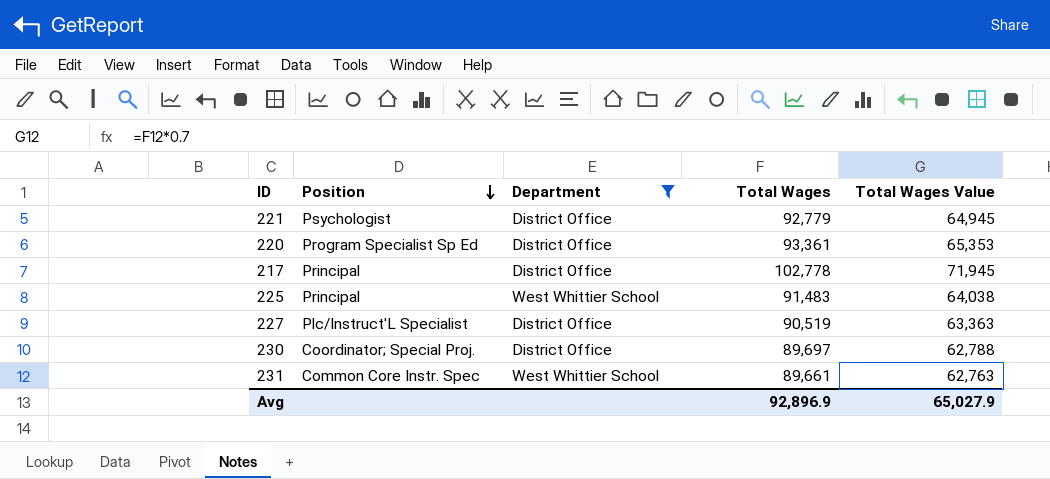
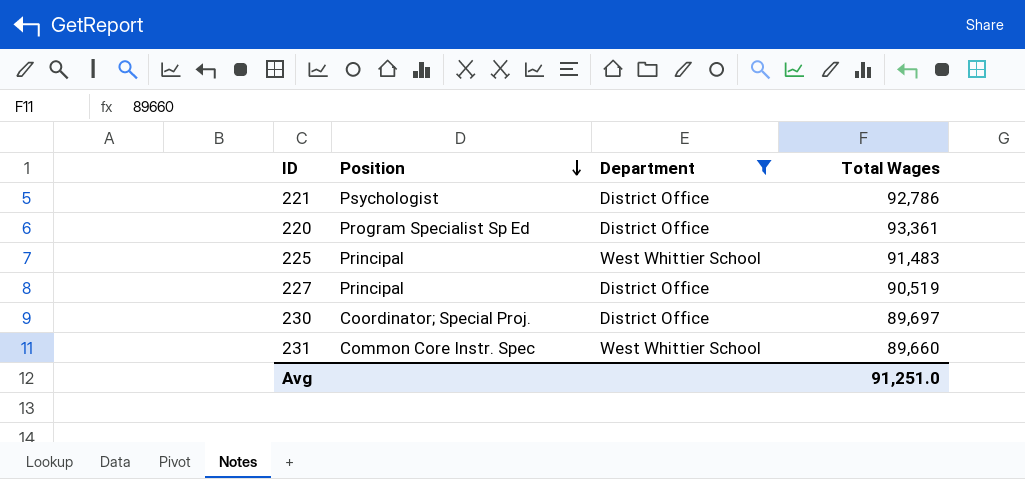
column Total Wages Value | formula: [Total Wages] * 0.7 -> none
row 217: Principal | District Office | 102,778 | 71,945 -> none
221 | Total Wages: 92,779 -> 92,786
227 | Position: Plc/Instruct'L Specialist -> Principal
231 | Total Wages: 89,661 -> 89,660
Avg | Total Wages: 92,896.9 -> 91,251.0

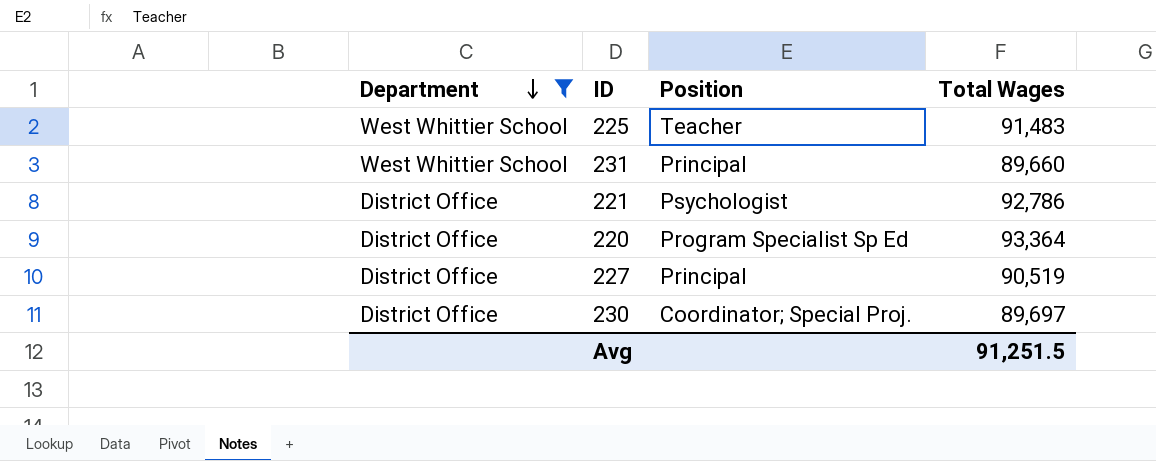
row order: Position descending -> Department descending
column Department | position: 3 -> 1
225 | Position: Principal -> Teacher
231 | Position: Common Core Instr. Spec -> Principal
220 | Total Wages: 93,361 -> 93,364
Avg | Total Wages: 91,251.0 -> 91,251.5

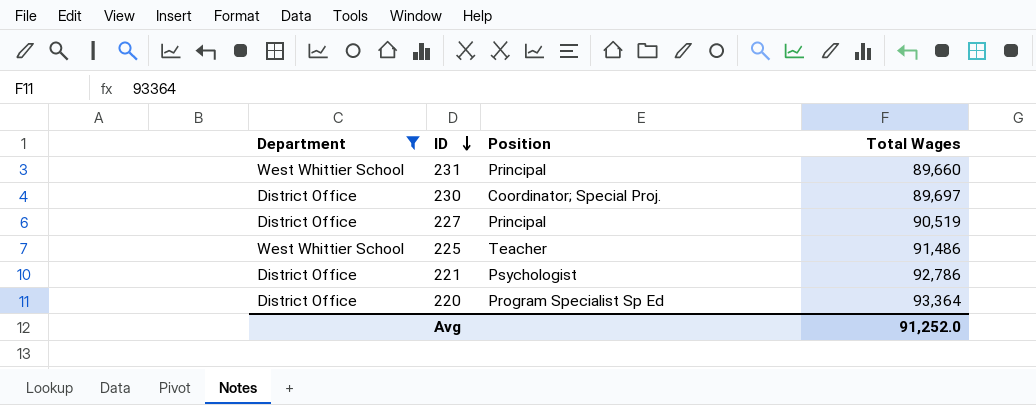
row order: Department descending -> ID descending
225 | Total Wages: 91,483 -> 91,486
Avg | Total Wages: 91,251.5 -> 91,252.0

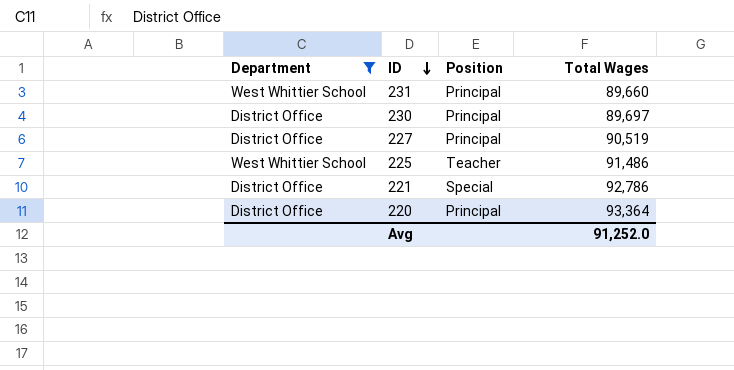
230 | Position: Coordinator; Special Proj. -> Principal
221 | Position: Psychologist -> Special
220 | Position: Program Specialist Sp Ed -> Principal

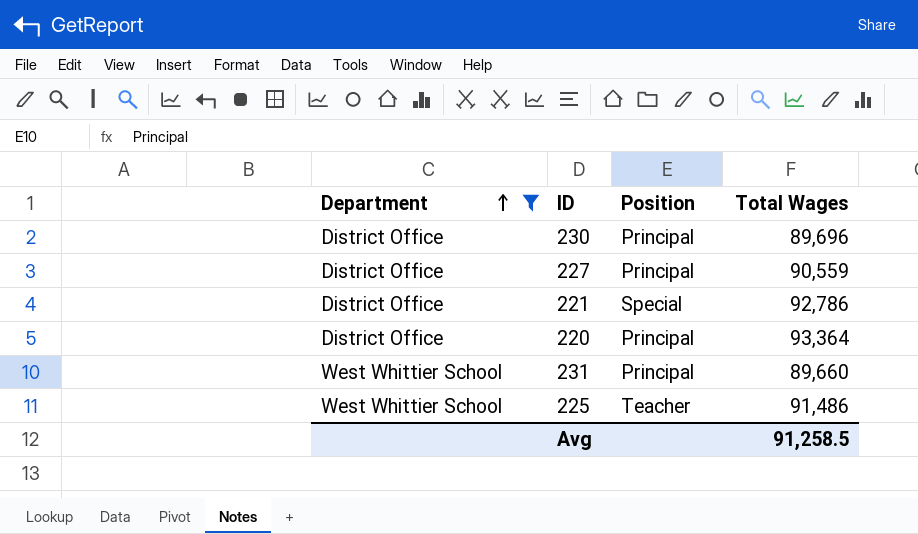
row order: ID descending -> Department ascending
230 | Total Wages: 89,697 -> 89,696
227 | Total Wages: 90,519 -> 90,559
Avg | Total Wages: 91,252.0 -> 91,258.5

